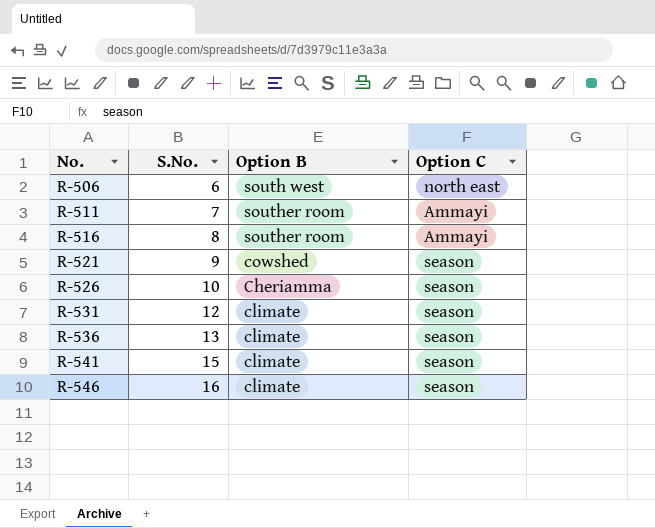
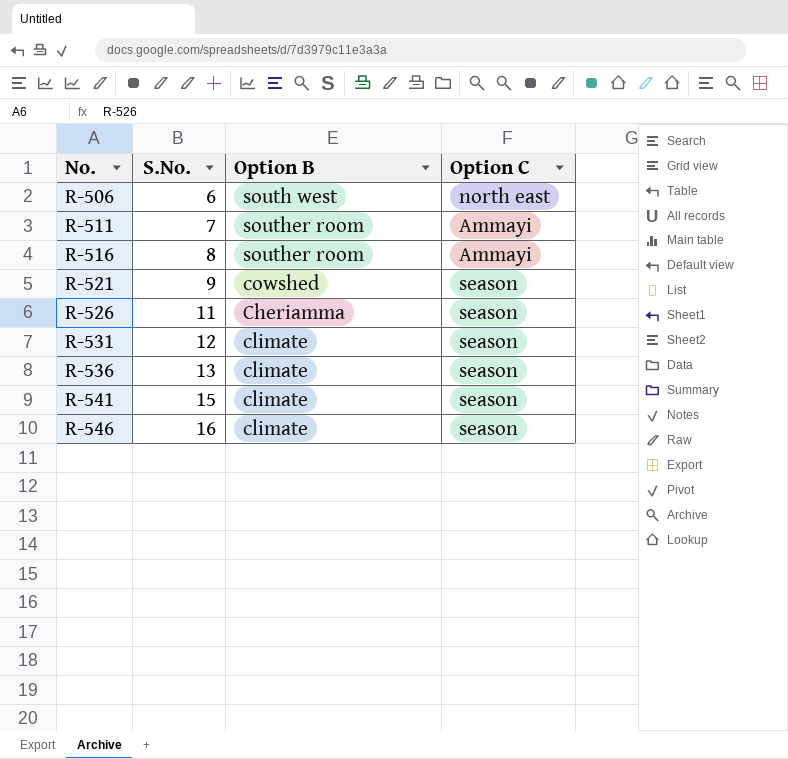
R-526 | S.No.: 10 -> 11

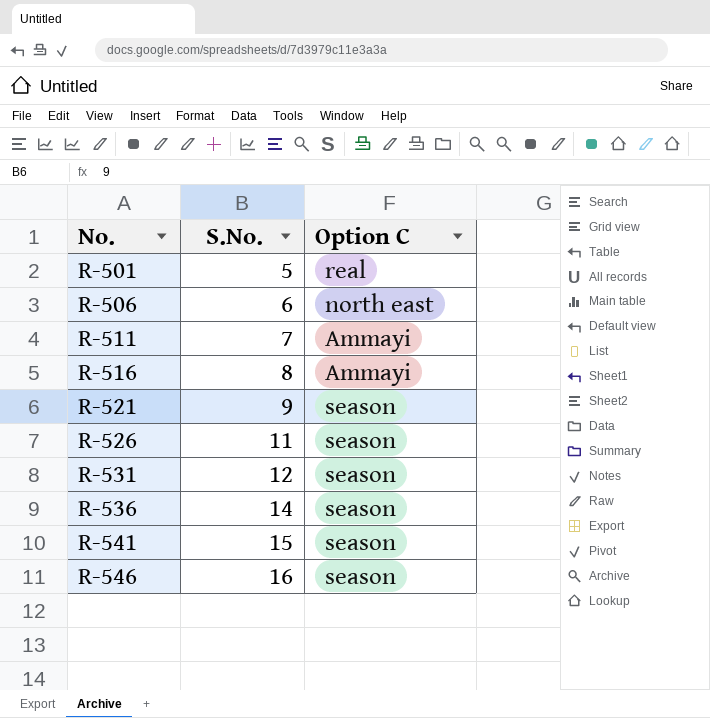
column Option B | position: 3 -> none
row R-501: none -> 5 | real
R-536 | S.No.: 13 -> 14

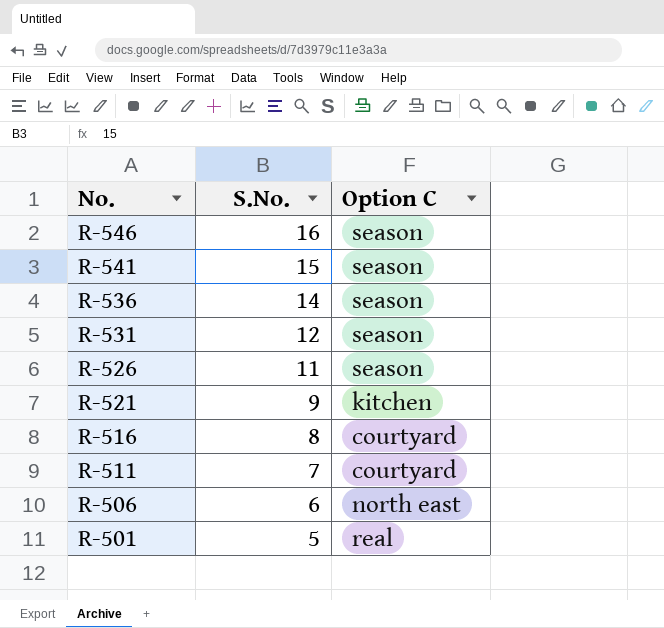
row order: No. ascending -> No. descending
R-521 | Option C: season -> kitchen
R-516 | Option C: Ammayi -> courtyard
R-511 | Option C: Ammayi -> courtyard

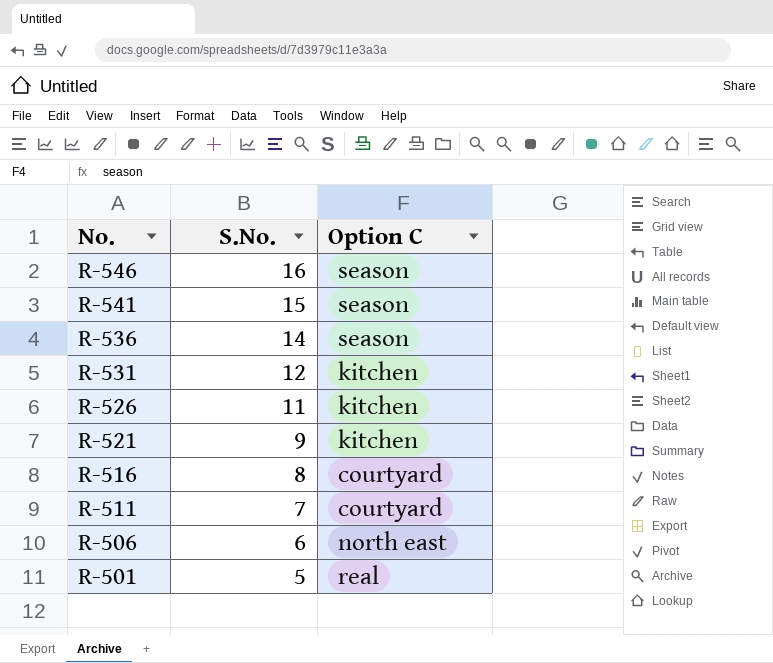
R-531 | Option C: season -> kitchen
R-526 | Option C: season -> kitchen

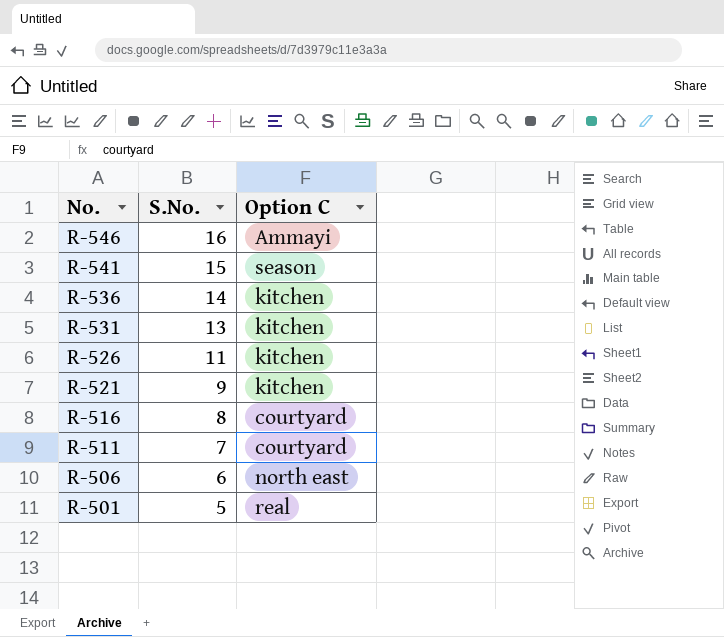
R-546 | Option C: season -> Ammayi
R-536 | Option C: season -> kitchen
R-531 | S.No.: 12 -> 13

